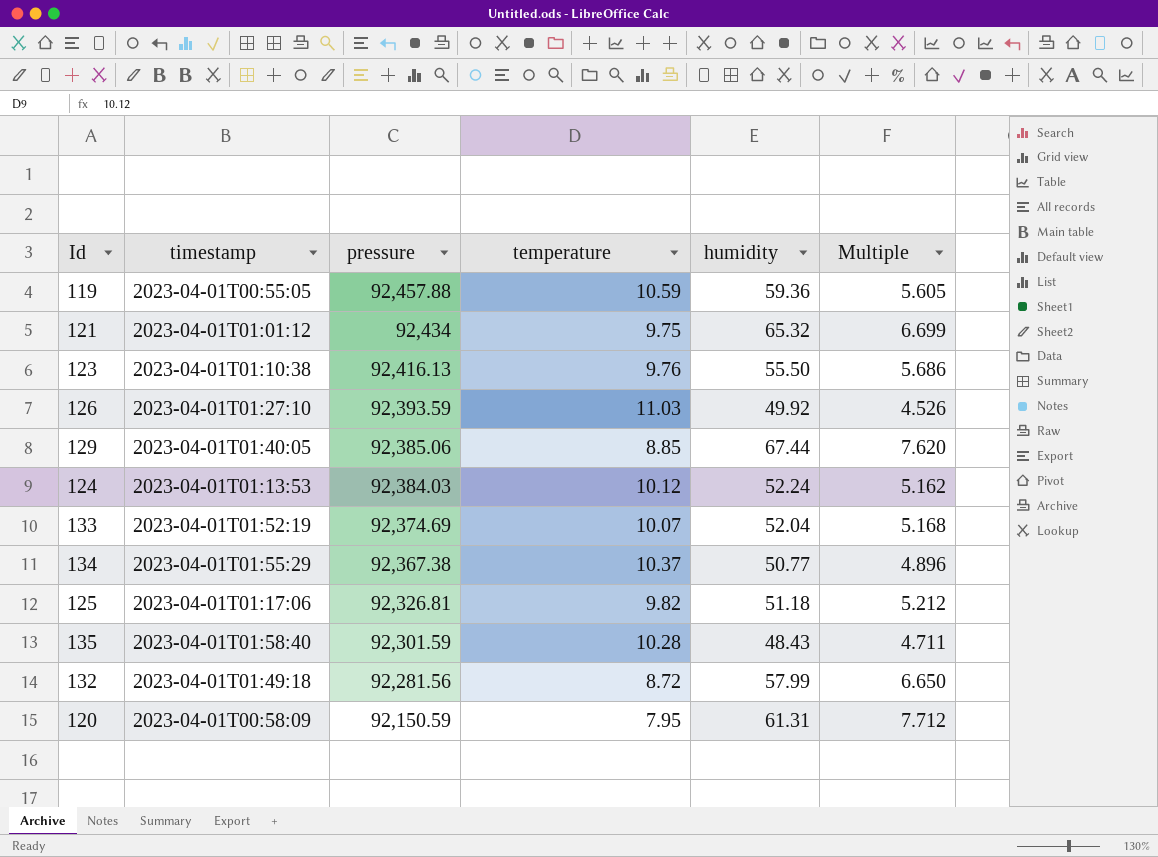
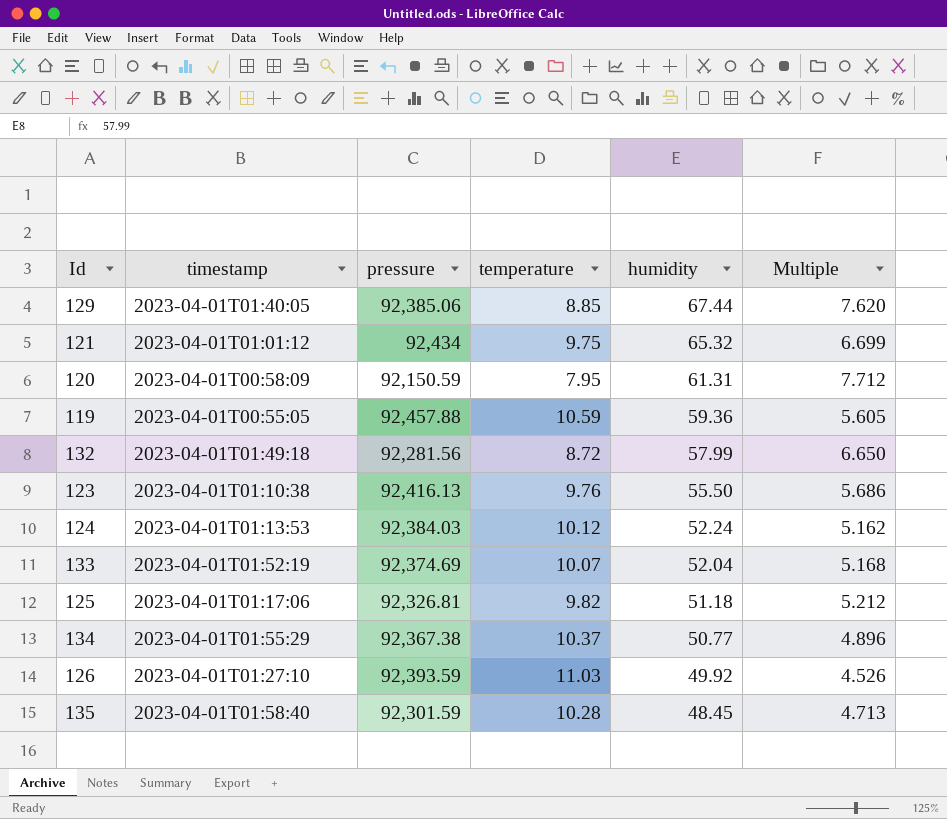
row order: pressure descending -> humidity descending
135 | humidity: 48.43 -> 48.45
135 | Multiple: 4.711 -> 4.713

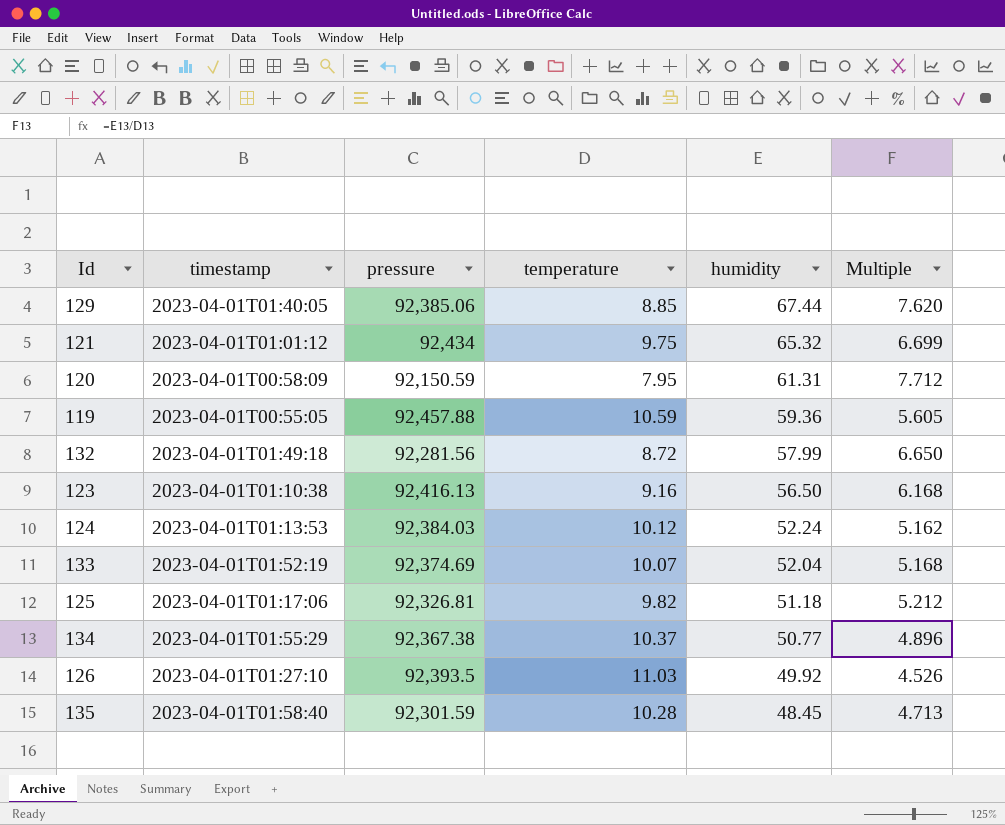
123 | temperature: 9.76 -> 9.16
123 | humidity: 55.50 -> 56.50
123 | Multiple: 5.686 -> 6.168
126 | pressure: 92,393.59 -> 92,393.5

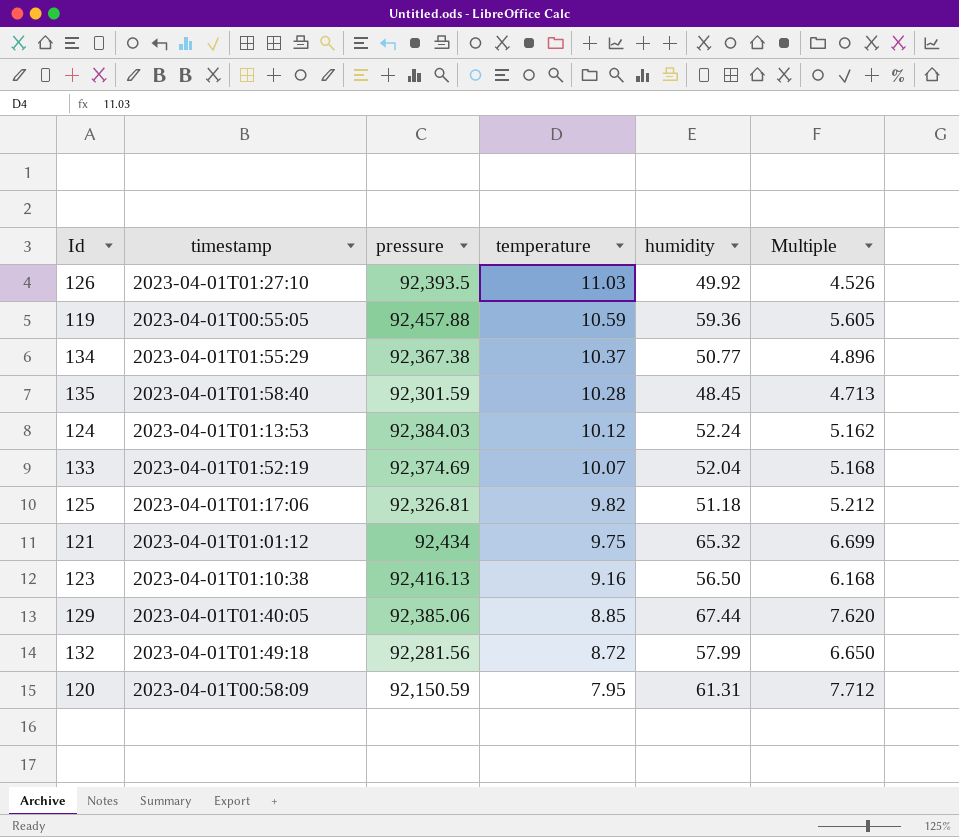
row order: humidity descending -> temperature descending

